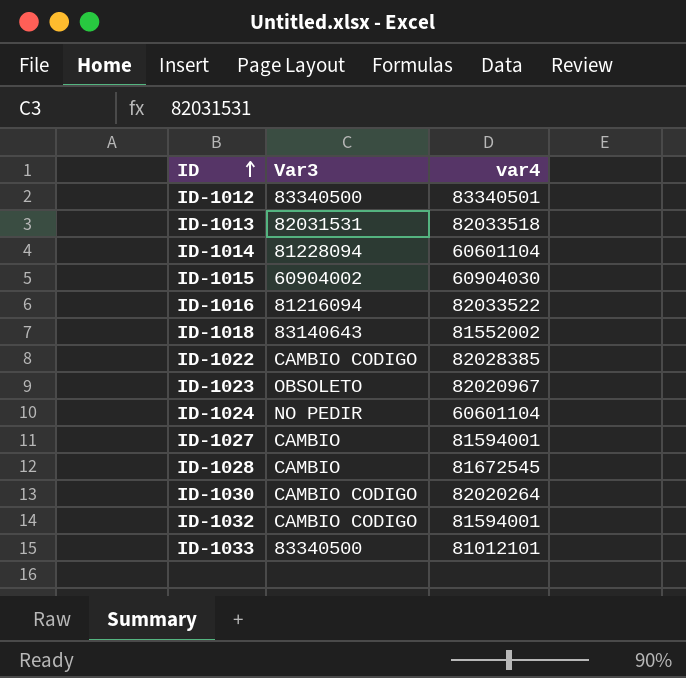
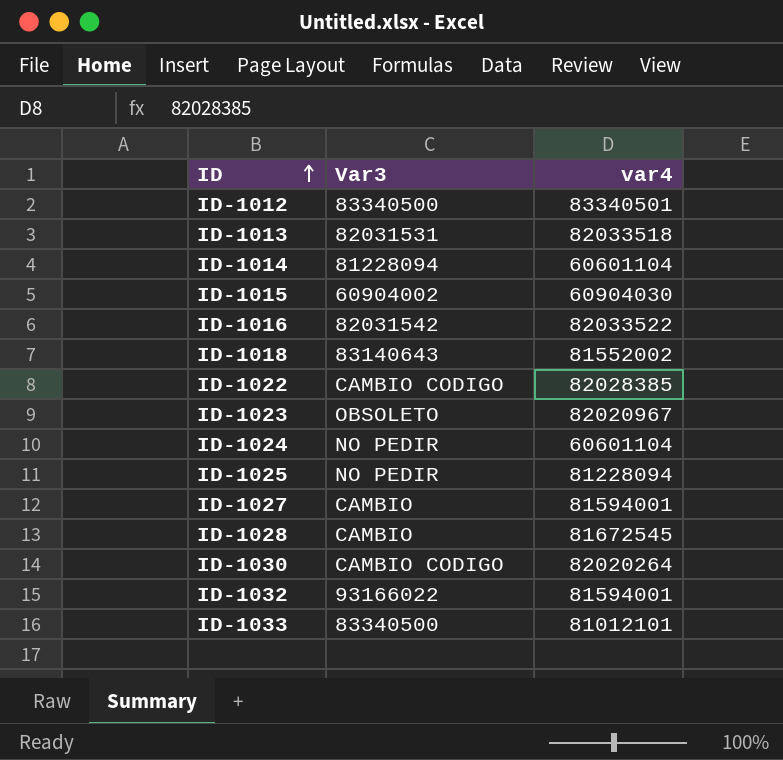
ID-1016 | Var3: 81216094 -> 82031542
row ID-1025: none -> NO PEDIR | 81228094
ID-1032 | Var3: CAMBIO CODIGO -> 93166022

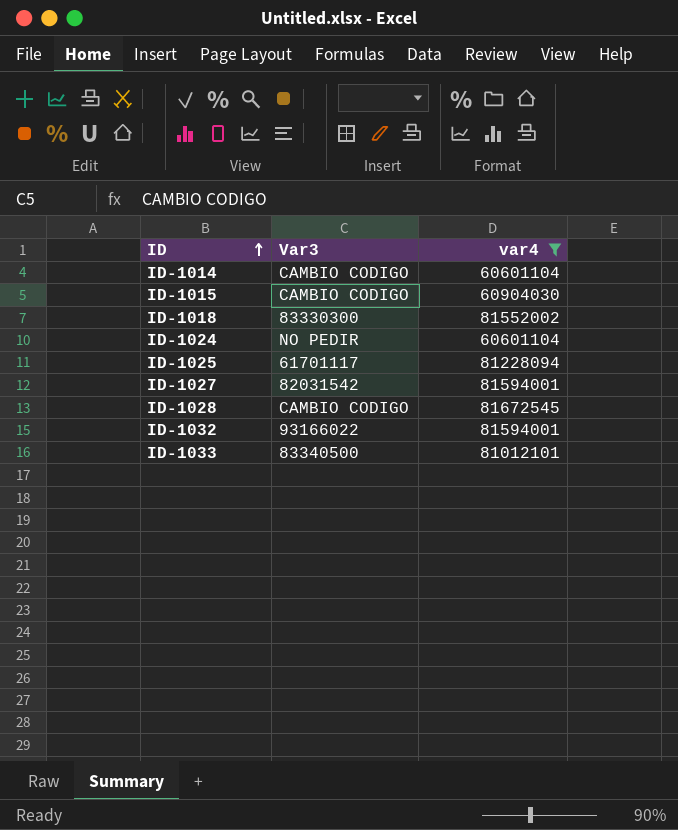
filter: none -> var4 <= 81672545
ID-1014 | Var3: 81228094 -> CAMBIO CODIGO
ID-1015 | Var3: 60904002 -> CAMBIO CODIGO
ID-1018 | Var3: 83140643 -> 83330300
ID-1025 | Var3: NO PEDIR -> 61701117
ID-1027 | Var3: CAMBIO -> 82031542
ID-1028 | Var3: CAMBIO -> CAMBIO CODIGO

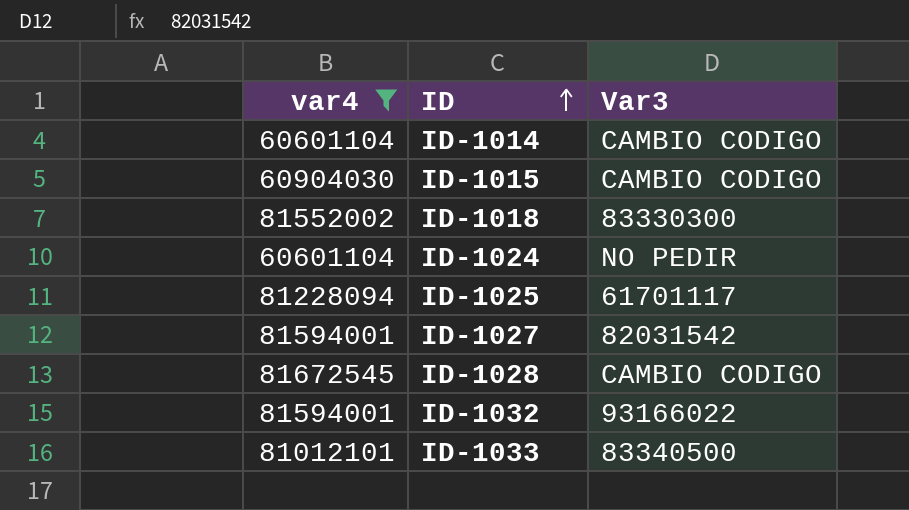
column var4 | position: 3 -> 1

